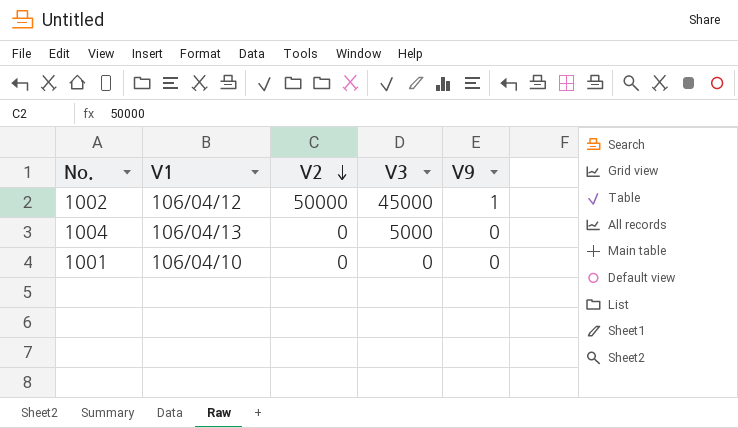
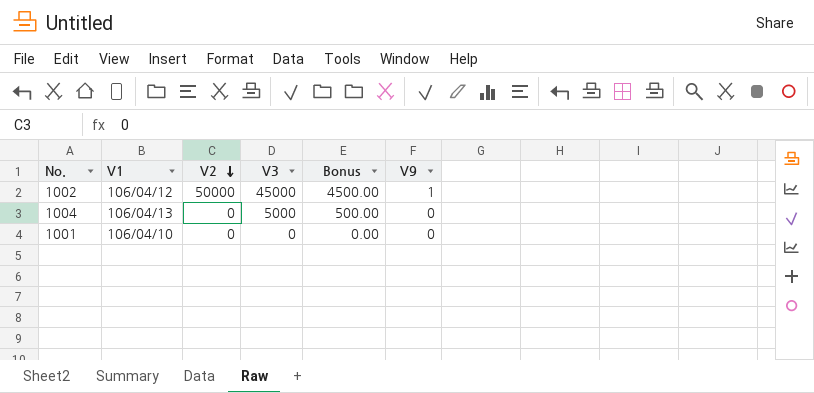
column Bonus | formula: none -> [V3] * 0.1

